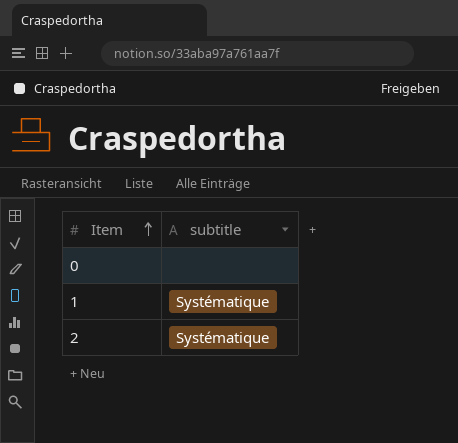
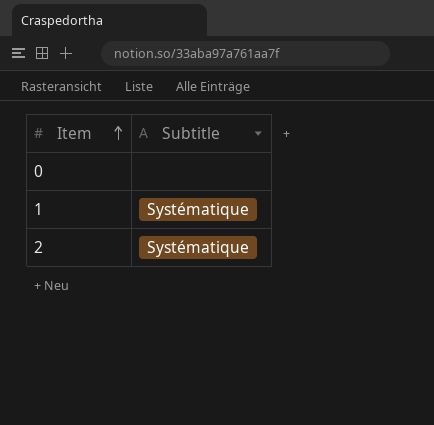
column name: subtitle -> Subtitle

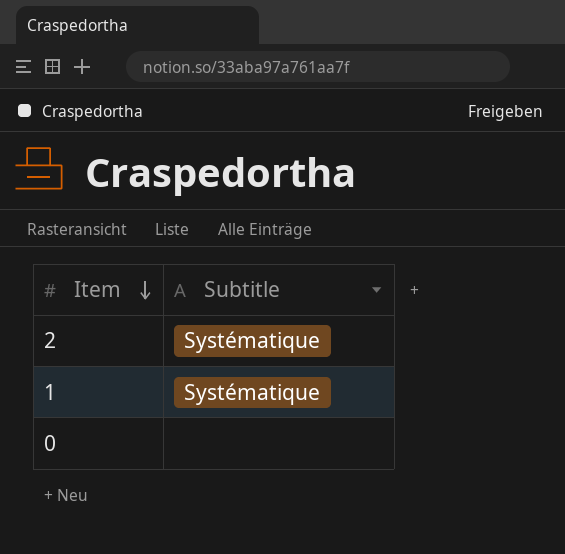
row order: Item ascending -> Item descending

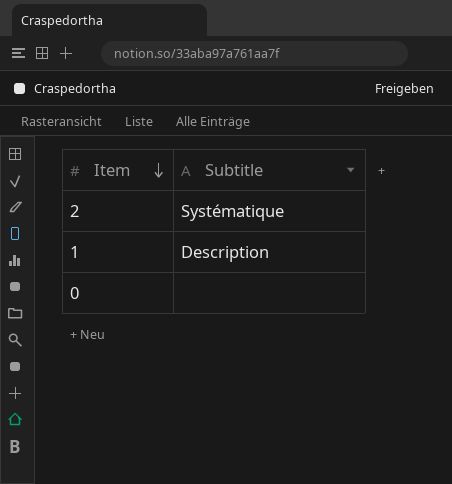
1 | Subtitle: Systématique -> Description

